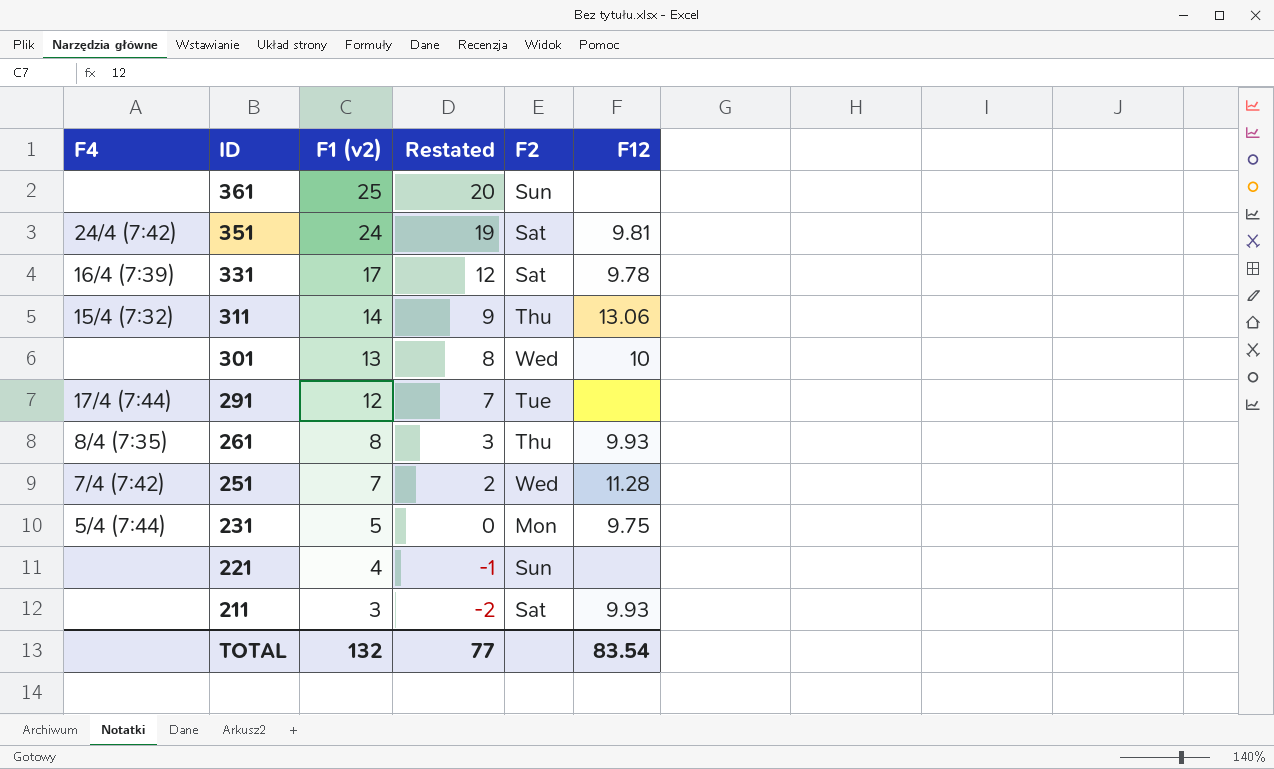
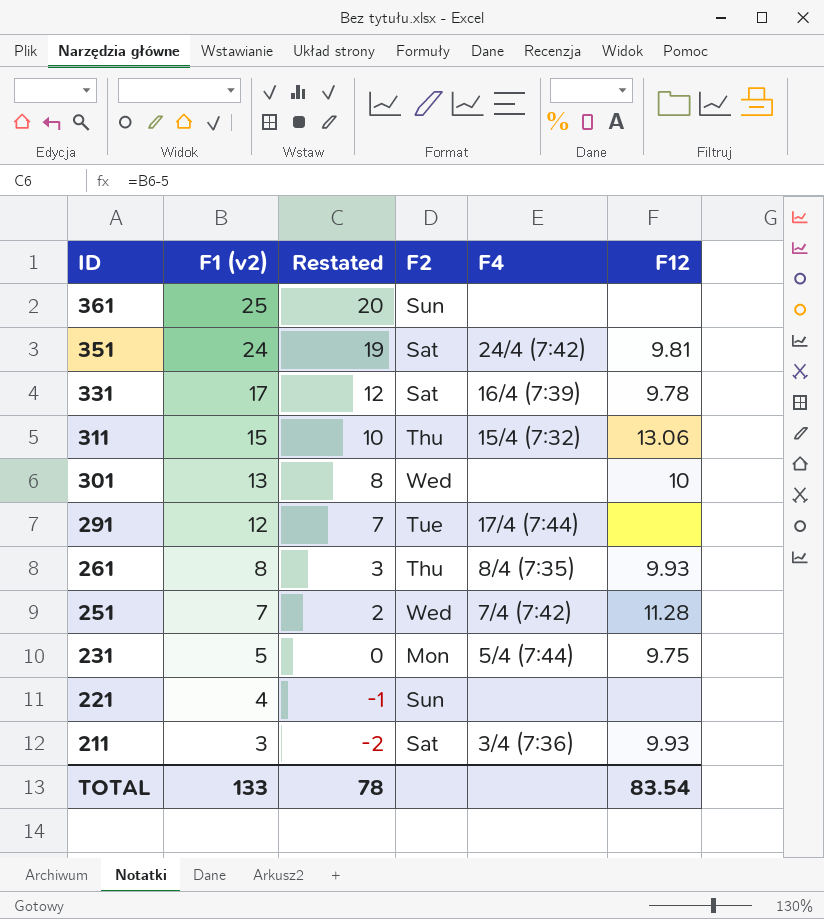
column F4 | position: 1 -> 5
311 | F1 (v2): 14 -> 15
311 | Restated: 9 -> 10
211 | F4: none -> 3/4 (7:36)
TOTAL | F1 (v2): 132 -> 133
TOTAL | Restated: 77 -> 78

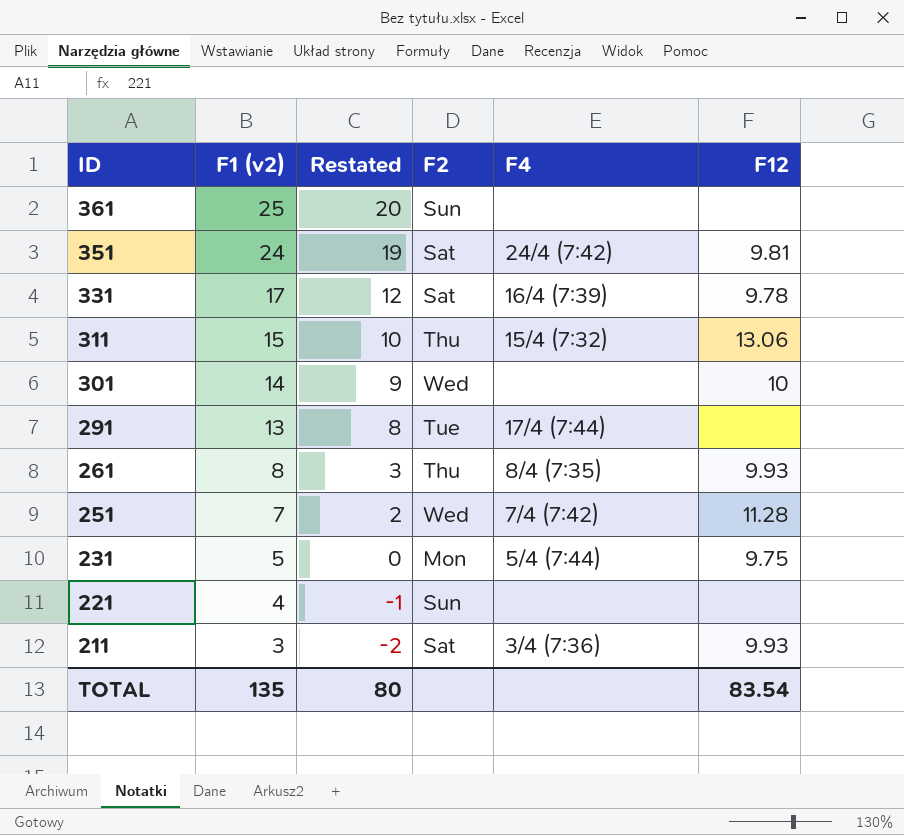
301 | F1 (v2): 13 -> 14
301 | Restated: 8 -> 9
291 | F1 (v2): 12 -> 13
291 | Restated: 7 -> 8
TOTAL | F1 (v2): 133 -> 135
TOTAL | Restated: 78 -> 80

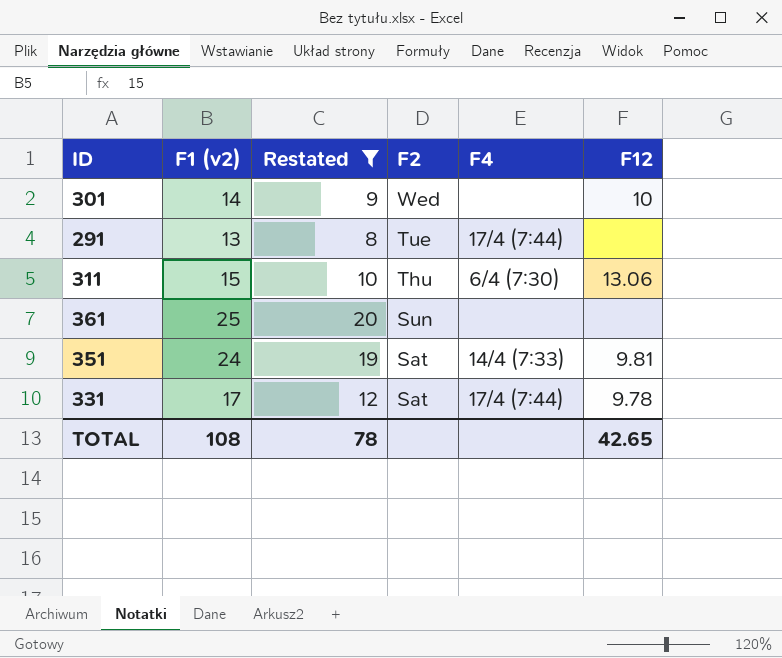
filter: none -> Restated >= 8
row order: ID descending -> F2 descending
311 | F4: 15/4 (7:32) -> 6/4 (7:30)
351 | F4: 24/4 (7:42) -> 14/4 (7:33)
331 | F4: 16/4 (7:39) -> 17/4 (7:44)
TOTAL | F1 (v2): 135 -> 108
TOTAL | Restated: 80 -> 78
TOTAL | F12: 83.54 -> 42.65

